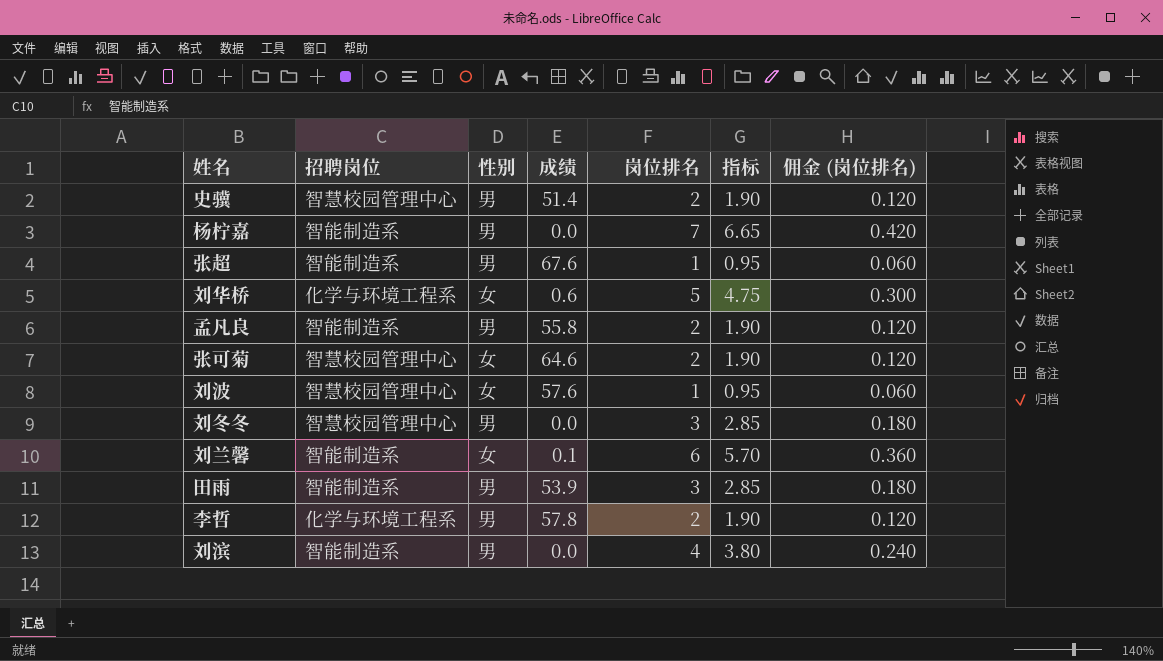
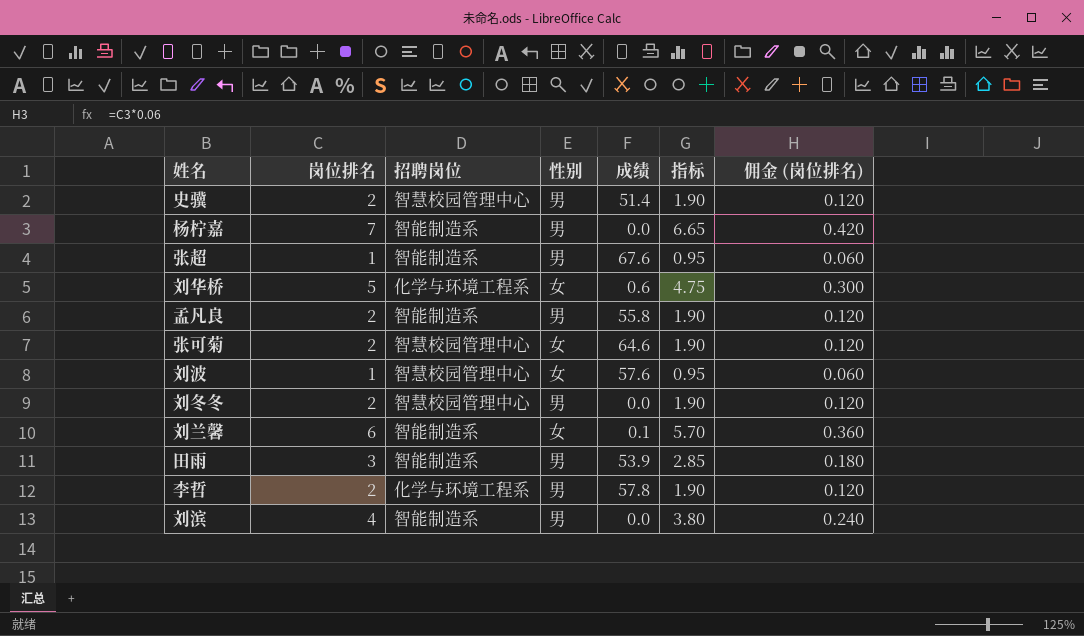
column 岗位排名 | position: 5 -> 2
刘冬冬 | 岗位排名: 3 -> 2
刘冬冬 | 指标: 2.85 -> 1.90
刘冬冬 | 佣金 (岗位排名): 0.180 -> 0.120

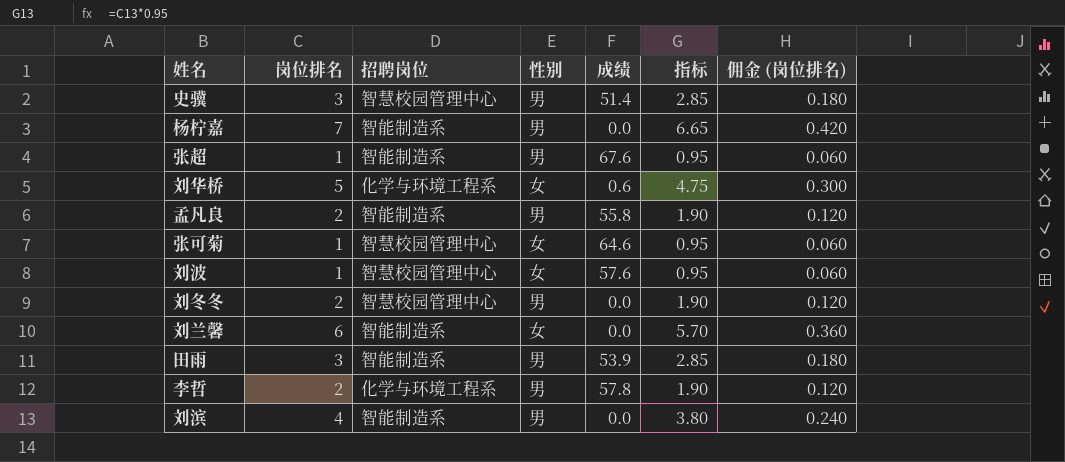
史骥 | 岗位排名: 2 -> 3
史骥 | 指标: 1.90 -> 2.85
史骥 | 佣金 (岗位排名): 0.120 -> 0.180
张可菊 | 岗位排名: 2 -> 1
张可菊 | 指标: 1.90 -> 0.95
张可菊 | 佣金 (岗位排名): 0.120 -> 0.060
刘兰馨 | 成绩: 0.1 -> 0.0

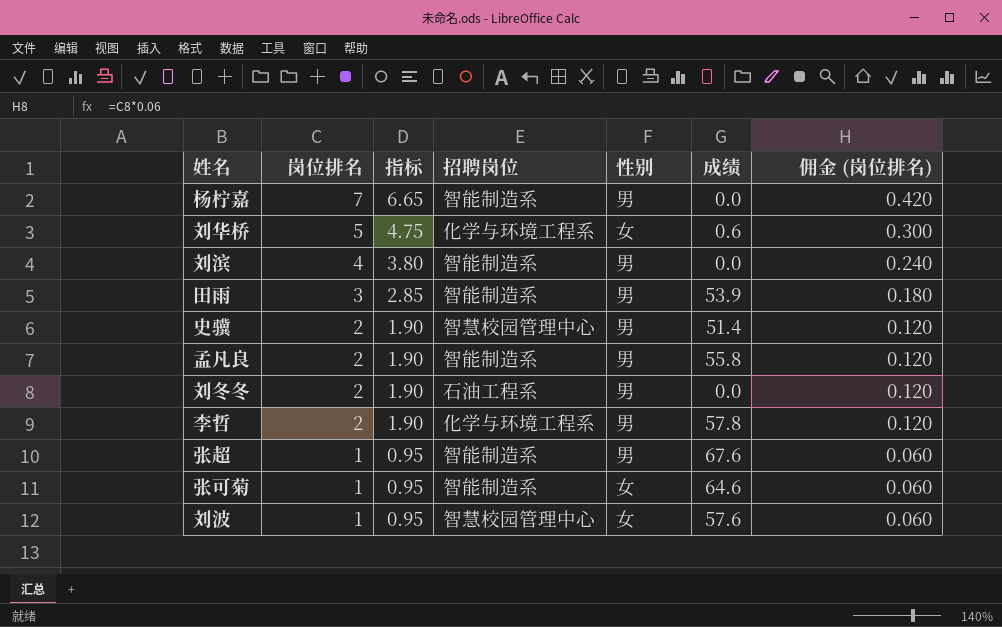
row order: none -> 岗位排名 descending
column 指标 | position: 6 -> 3
row 刘兰馨: 6 | 智能制造系 | 女 | 0.0 | 5.70 | 0.360 -> none
史骥 | 岗位排名: 3 -> 2
史骥 | 指标: 2.85 -> 1.90
史骥 | 佣金 (岗位排名): 0.180 -> 0.120
刘冬冬 | 招聘岗位: 智慧校园管理中心 -> 石油工程系
张可菊 | 招聘岗位: 智慧校园管理中心 -> 智能制造系

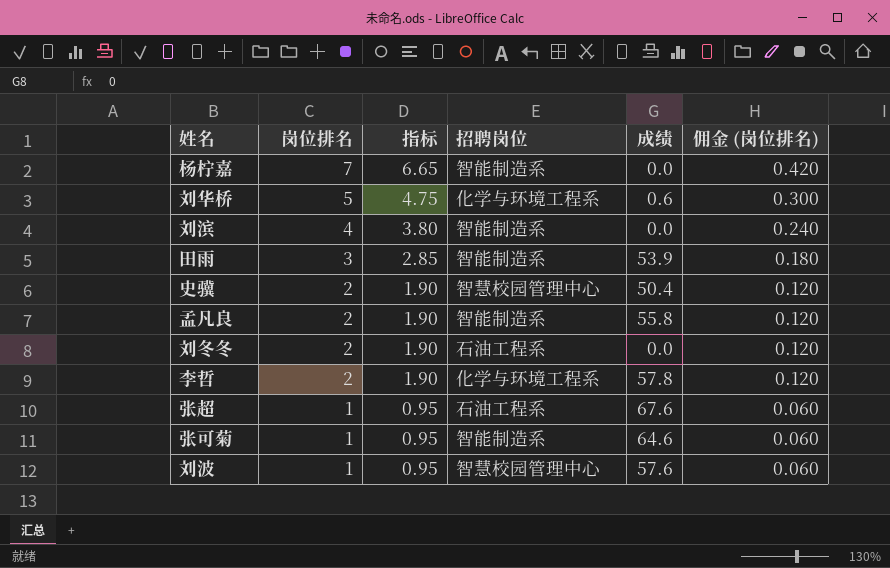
column 性别 | position: 5 -> none
史骥 | 成绩: 51.4 -> 50.4
张超 | 招聘岗位: 智能制造系 -> 石油工程系

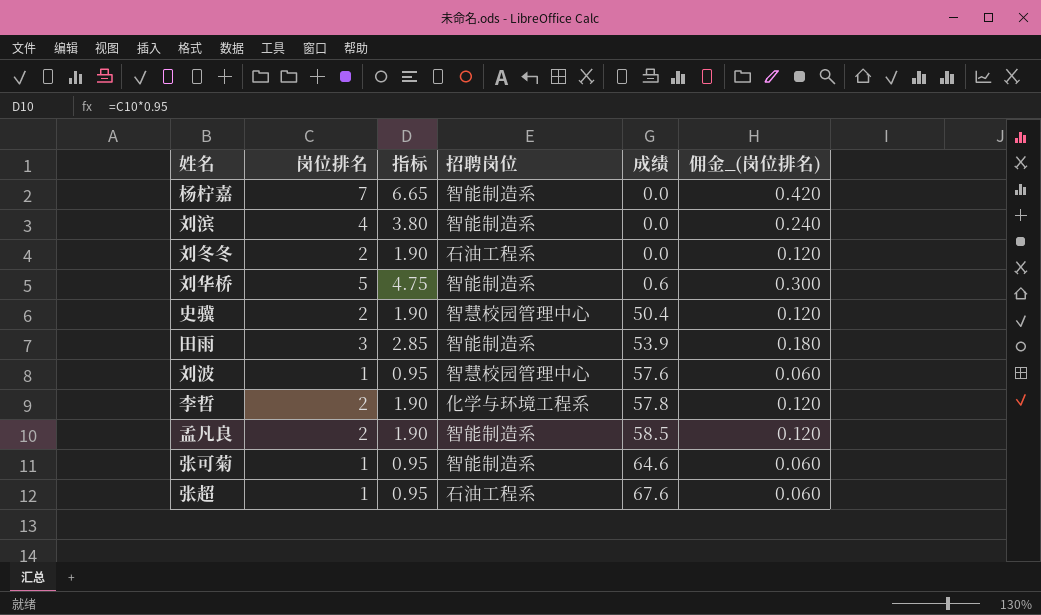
row order: 岗位排名 descending -> 成绩 ascending
column name: 佣金 (岗位排名) -> 佣金_(岗位排名)
刘华桥 | 招聘岗位: 化学与环境工程系 -> 智能制造系
孟凡良 | 成绩: 55.8 -> 58.5

